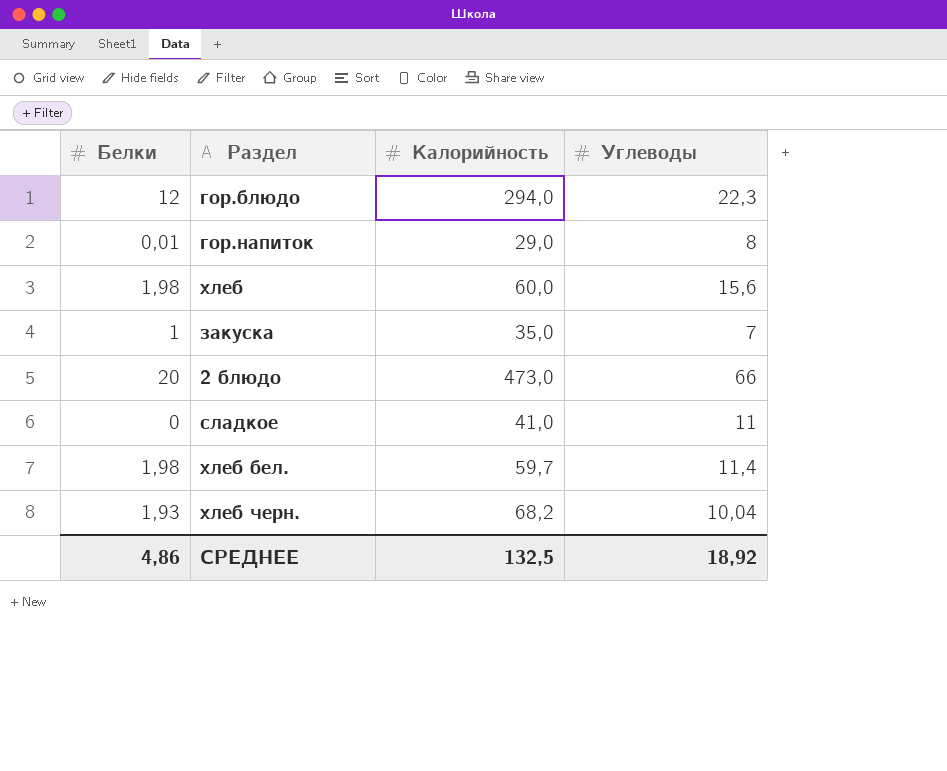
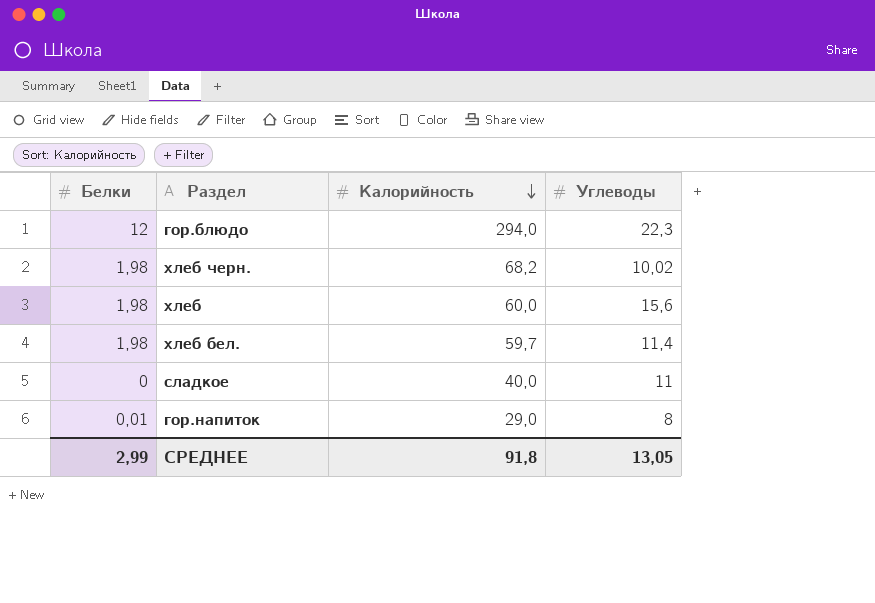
row order: none -> Калорийность descending
row закуска: 1 | 35,0 | 7 -> none
row 2 блюдо: 20 | 473,0 | 66 -> none
хлеб черн. | Белки: 1,93 -> 1,98
хлеб черн. | Углеводы: 10,04 -> 10,02
сладкое | Калорийность: 41,0 -> 40,0
СРЕДНЕЕ | Белки: 4,86 -> 2,99
СРЕДНЕЕ | Калорийность: 132,5 -> 91,8
СРЕДНЕЕ | Углеводы: 18,92 -> 13,05

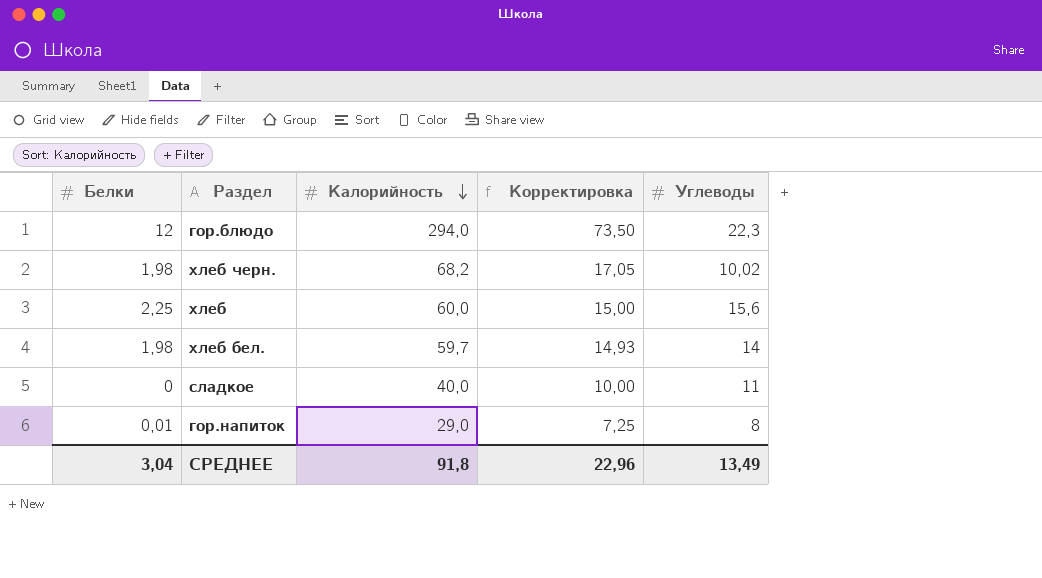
column Корректировка | formula: none -> [Калорийность] * 0,25
хлеб | Белки: 1,98 -> 2,25
хлеб бел. | Углеводы: 11,4 -> 14
СРЕДНЕЕ | Белки: 2,99 -> 3,04
СРЕДНЕЕ | Углеводы: 13,05 -> 13,49

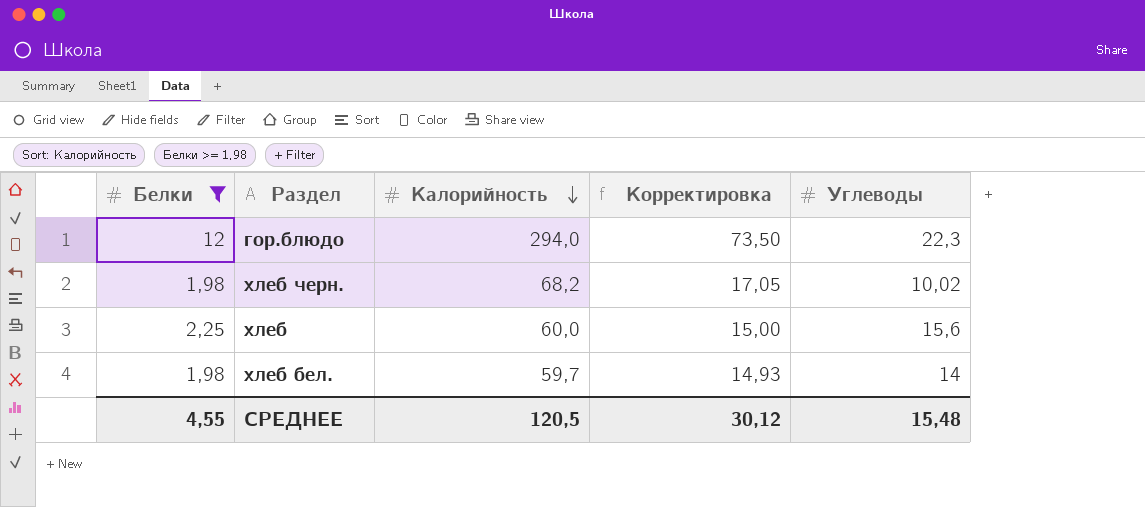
filter: none -> Белки >= 1,98
СРЕДНЕЕ | Белки: 3,04 -> 4,55
СРЕДНЕЕ | Калорийность: 91,8 -> 120,5
СРЕДНЕЕ | Корректировка: 22,96 -> 30,12
СРЕДНЕЕ | Углеводы: 13,49 -> 15,48

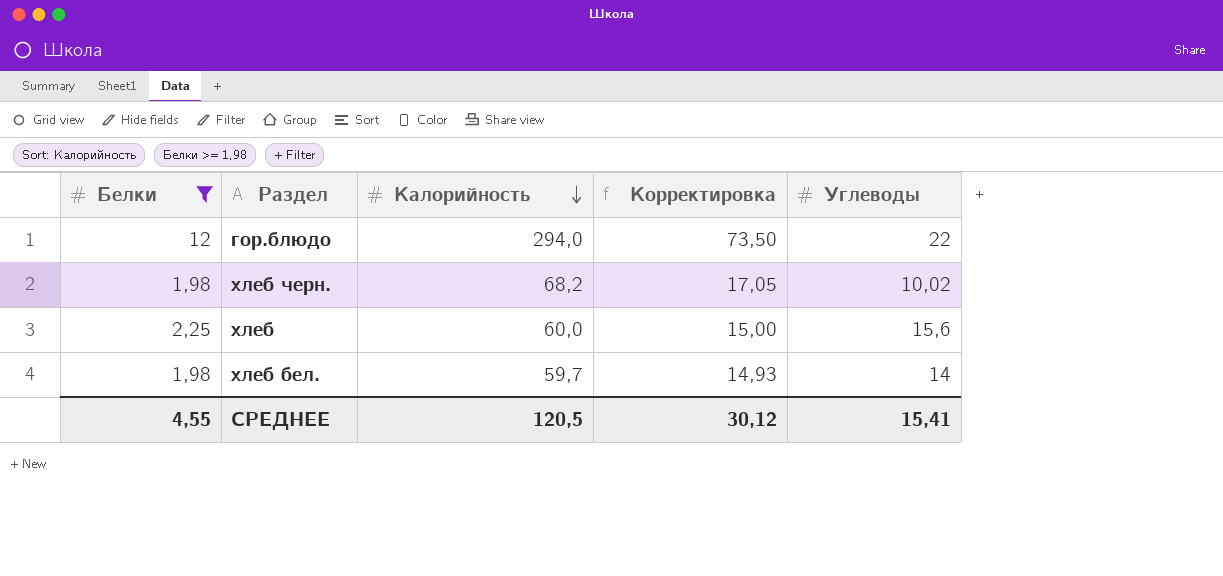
гор.блюдо | Углеводы: 22,3 -> 22
СРЕДНЕЕ | Углеводы: 15,48 -> 15,41

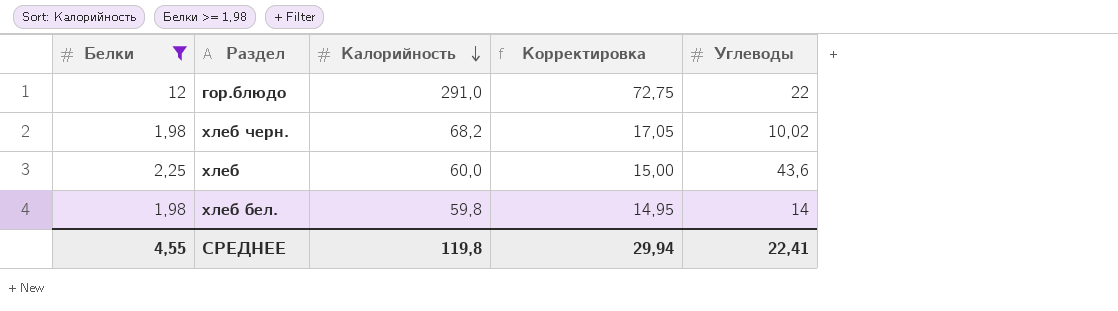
гор.блюдо | Калорийность: 294,0 -> 291,0
гор.блюдо | Корректировка: 73,50 -> 72,75
хлеб | Углеводы: 15,6 -> 43,6
хлеб бел. | Калорийность: 59,7 -> 59,8
хлеб бел. | Корректировка: 14,93 -> 14,95
СРЕДНЕЕ | Калорийность: 120,5 -> 119,8
СРЕДНЕЕ | Корректировка: 30,12 -> 29,94
СРЕДНЕЕ | Углеводы: 15,41 -> 22,41

